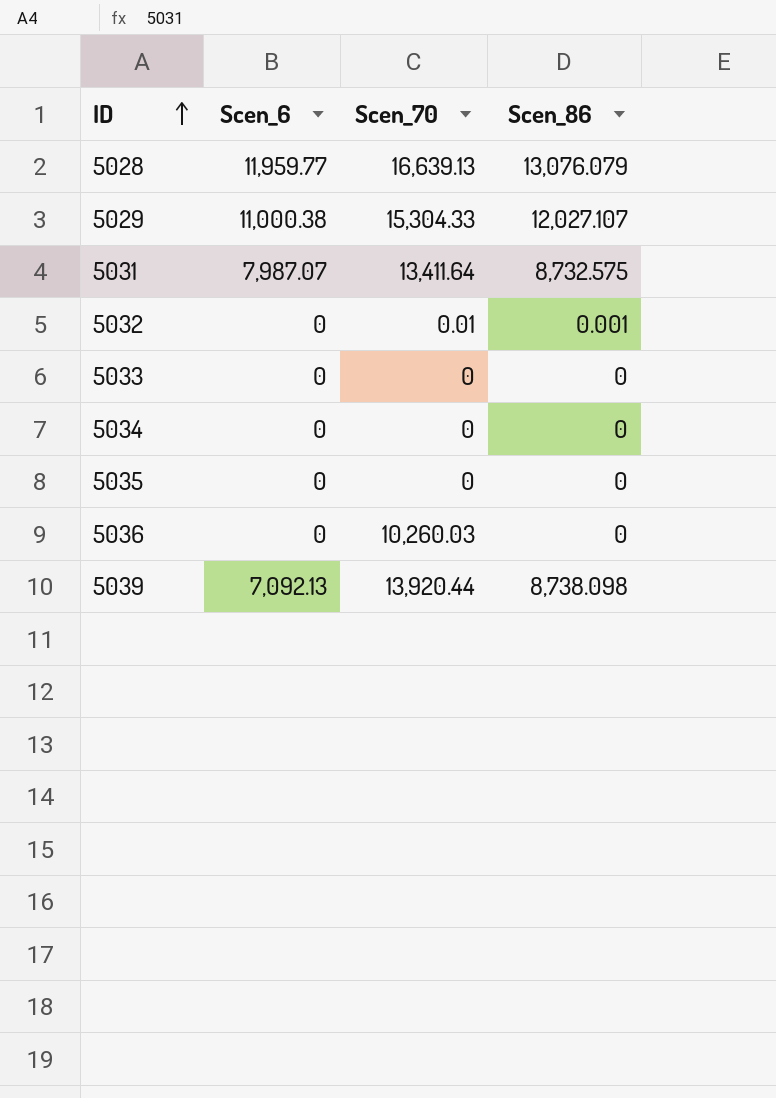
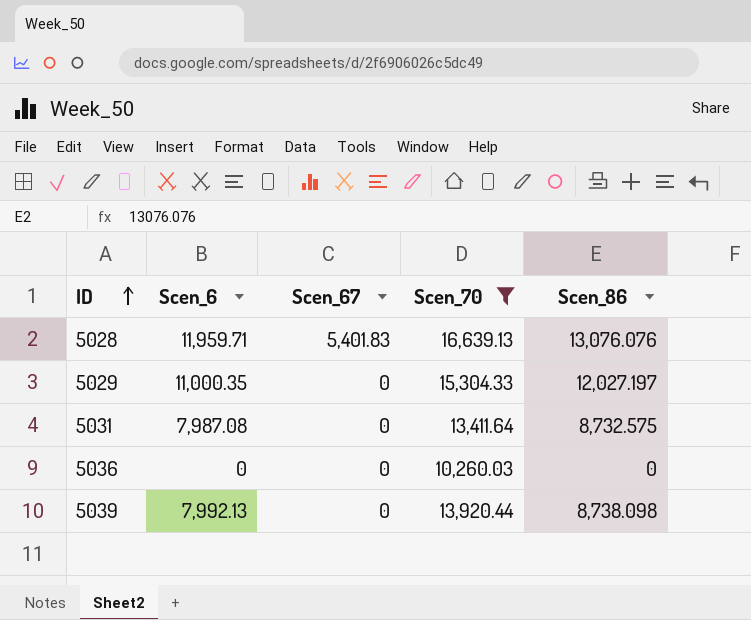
filter: none -> Scen_70 >= 10,260.03
column Scen_67 | position: none -> 3
5028 | Scen_6: 11,959.77 -> 11,959.71
5028 | Scen_86: 13,076.079 -> 13,076.076
5029 | Scen_6: 11,000.38 -> 11,000.35
5029 | Scen_86: 12,027.107 -> 12,027.197
5031 | Scen_6: 7,987.07 -> 7,987.08
5039 | Scen_6: 7,092.13 -> 7,992.13

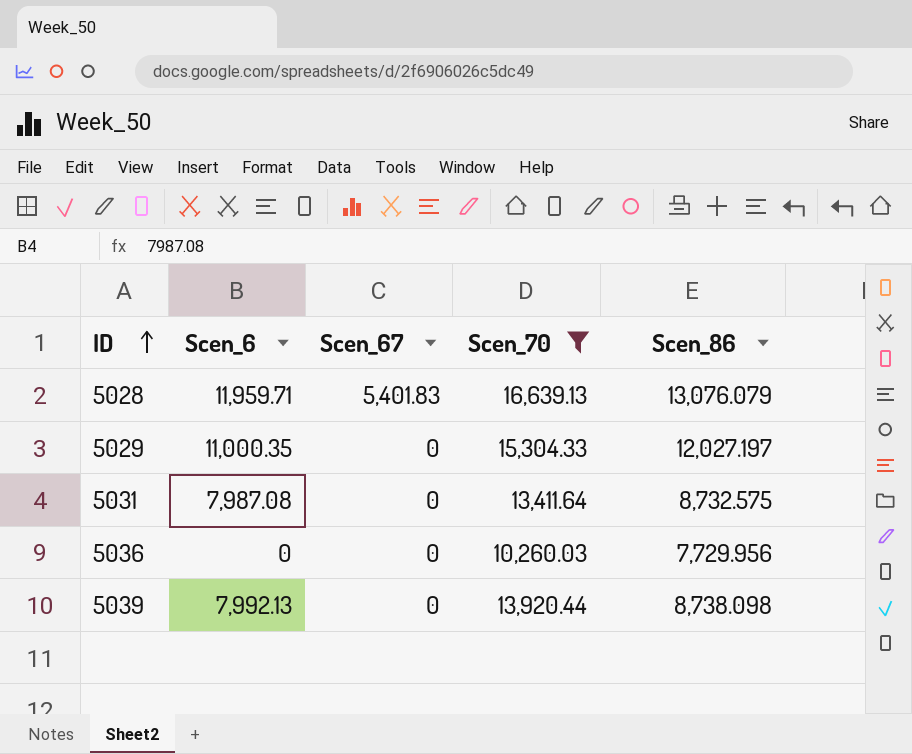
5028 | Scen_86: 13,076.076 -> 13,076.079
5036 | Scen_86: 0 -> 7,729.956

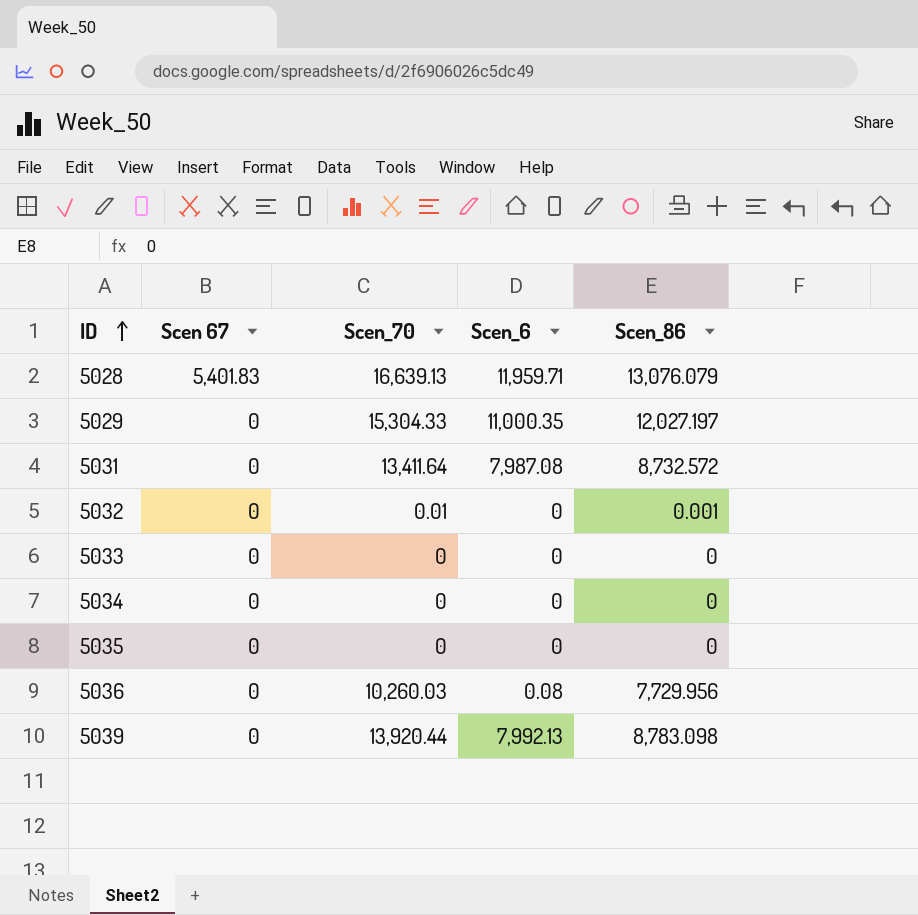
filter: Scen_70 >= 10,260.03 -> none
column name: Scen_67 -> Scen 67
column Scen_6 | position: 2 -> 4
5031 | Scen_86: 8,732.575 -> 8,732.572
5036 | Scen_6: 0 -> 0.08
5039 | Scen_86: 8,738.098 -> 8,783.098

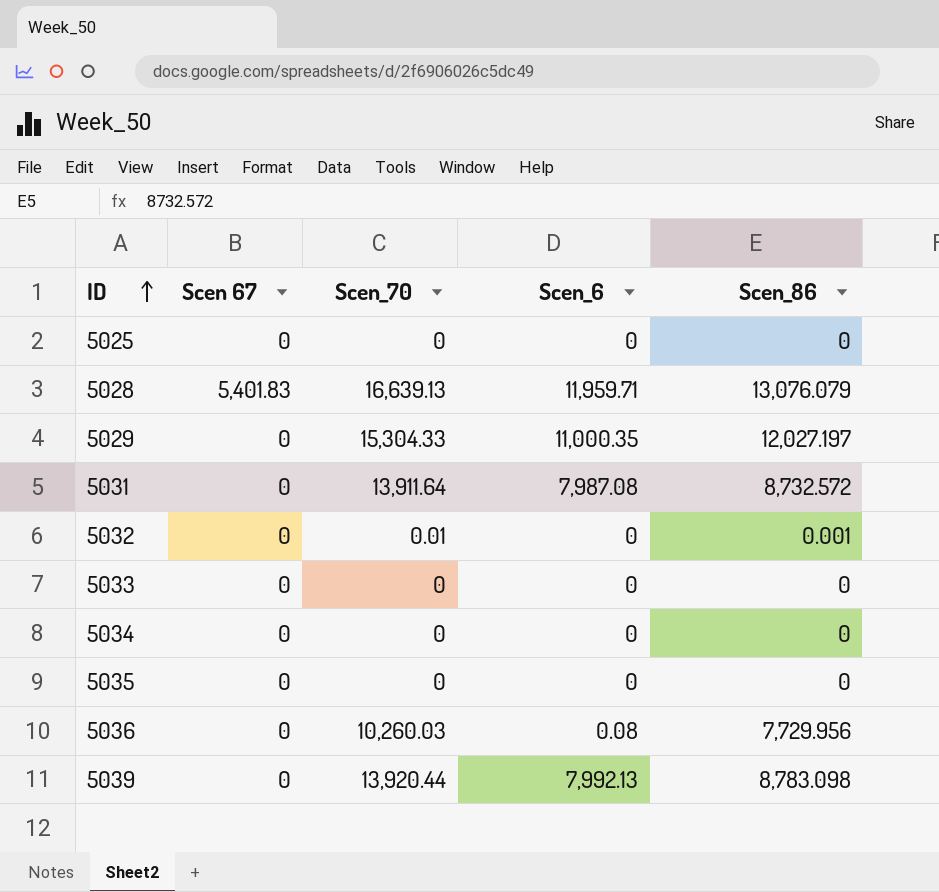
row 5025: none -> 0 | 0 | 0 | 0
5031 | Scen_70: 13,411.64 -> 13,911.64

